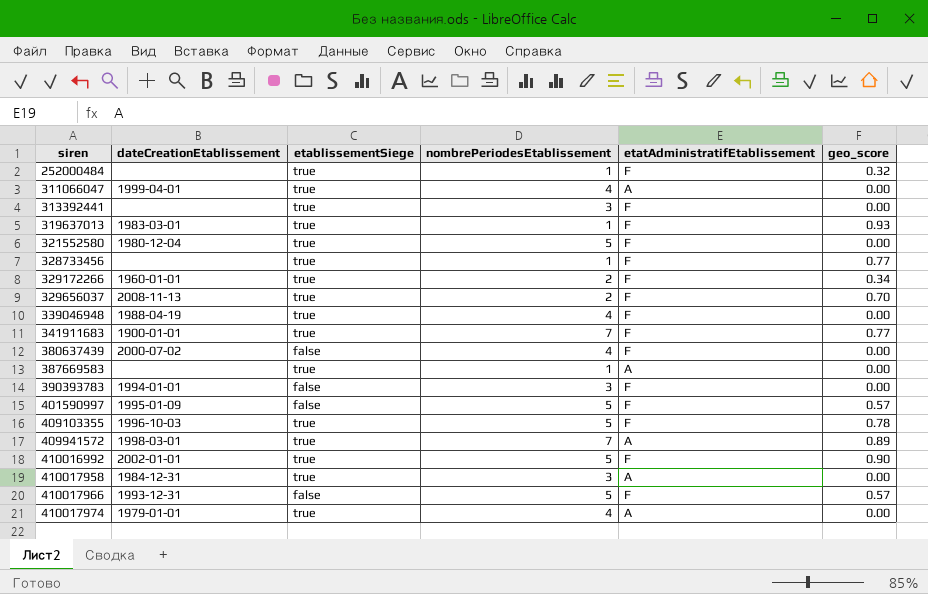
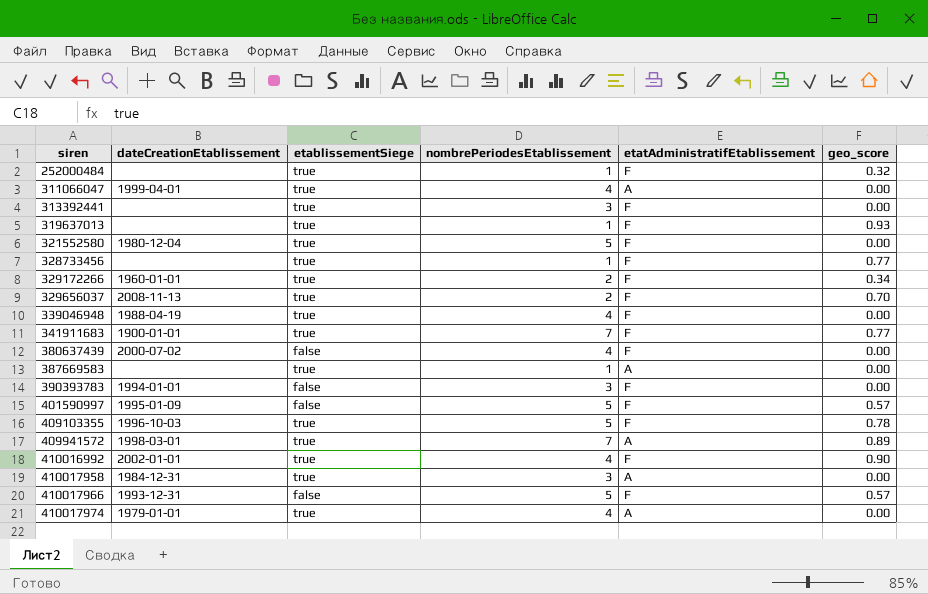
319637013 | dateCreationEtablissement: 1983-03-01 -> none
410016992 | nombrePeriodesEtablissement: 5 -> 4

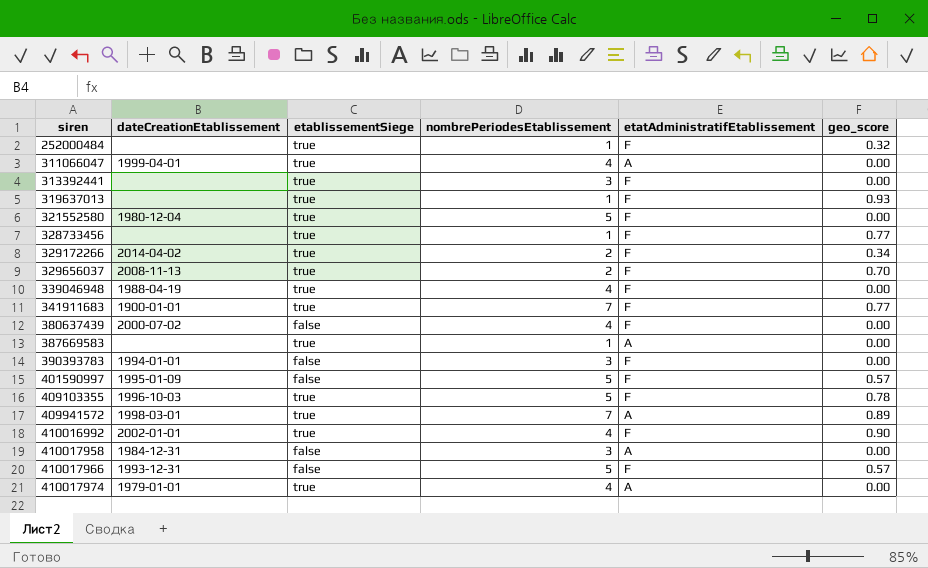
329172266 | dateCreationEtablissement: 1960-01-01 -> 2014-04-02
410017958 | etablissementSiege: true -> false

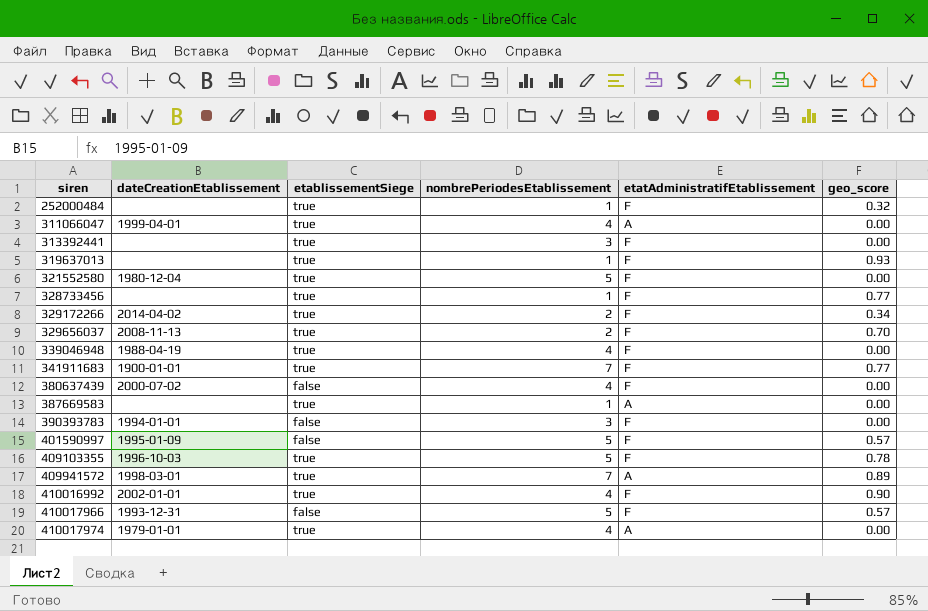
row 410017958: 1984-12-31 | false | 3 | A | 0.00 -> none

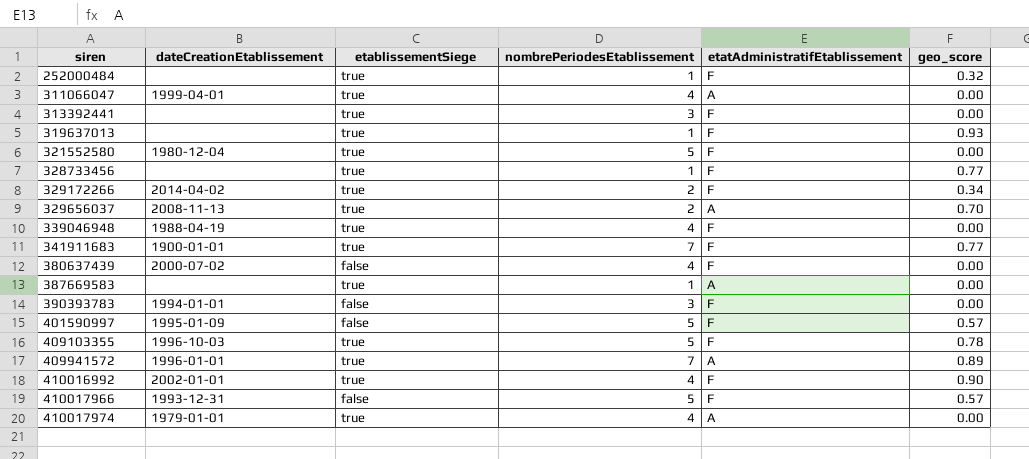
329656037 | etatAdministratifEtablissement: F -> A
409941572 | dateCreationEtablissement: 1998-03-01 -> 1996-01-01

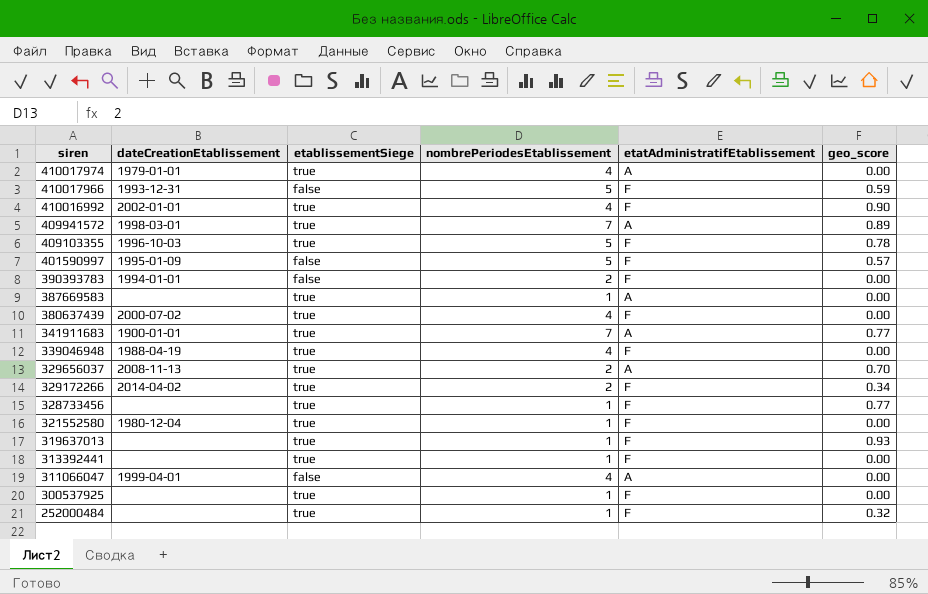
row order: siren ascending -> siren descending
410017966 | geo_score: 0.57 -> 0.59
409941572 | dateCreationEtablissement: 1996-01-01 -> 1998-03-01
390393783 | nombrePeriodesEtablissement: 3 -> 2
380637439 | etablissementSiege: false -> true
341911683 | etatAdministratifEtablissement: F -> A
321552580 | nombrePeriodesEtablissement: 5 -> 1
313392441 | nombrePeriodesEtablissement: 3 -> 1
311066047 | etablissementSiege: true -> false
row 300537925: none -> none | true | 1 | F | 0.00

